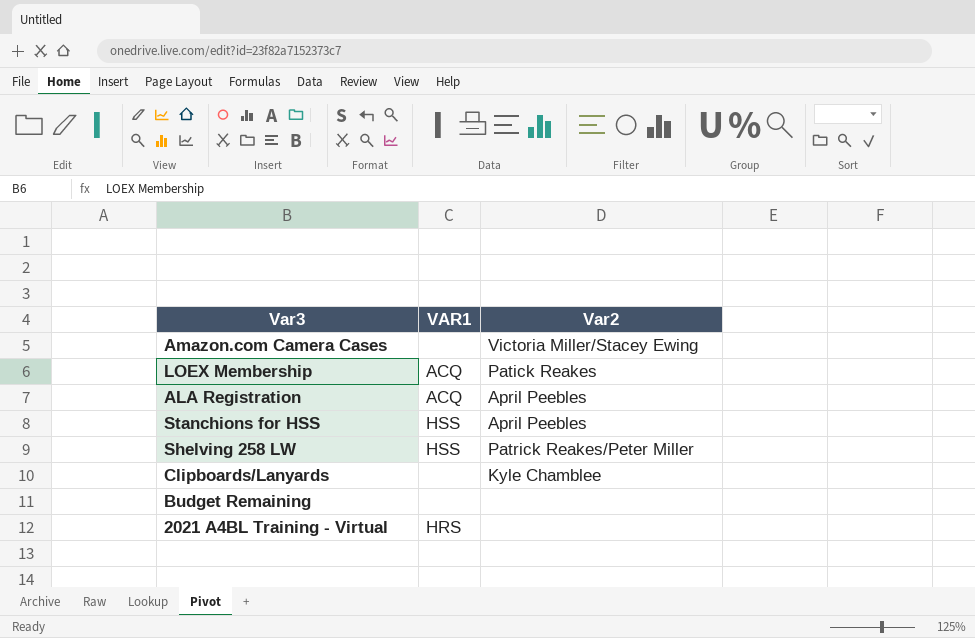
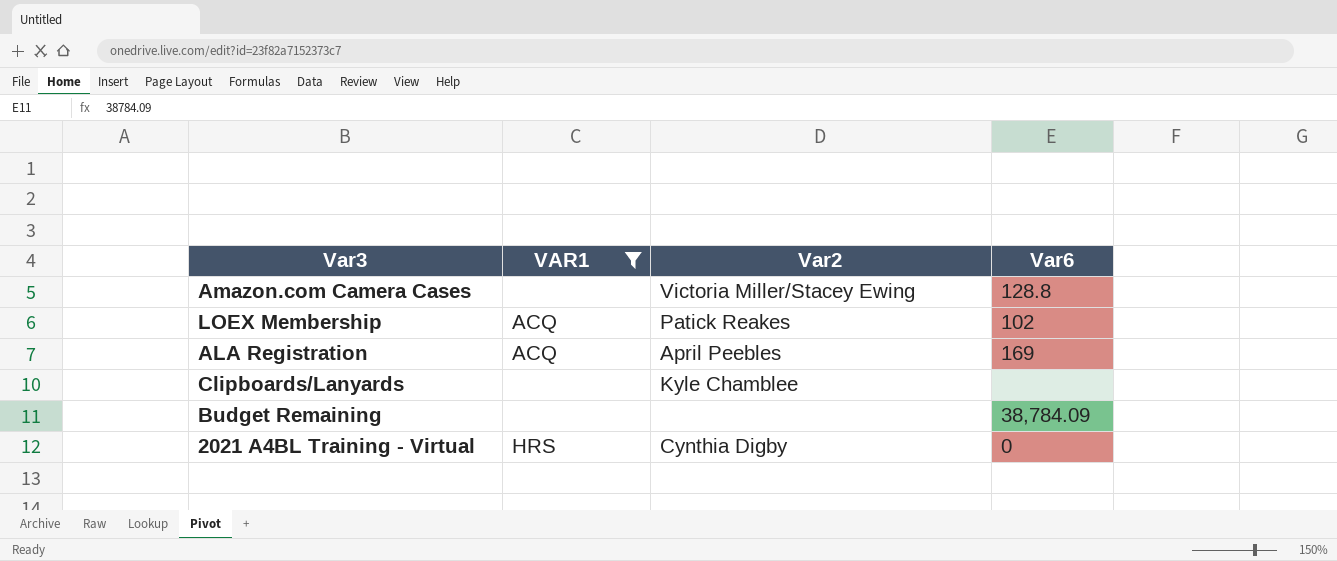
filter: none -> VAR1 != HSS
column Var6 | position: none -> 4
2021 A4BL Training - Virtual | Var2: none -> Cynthia Digby

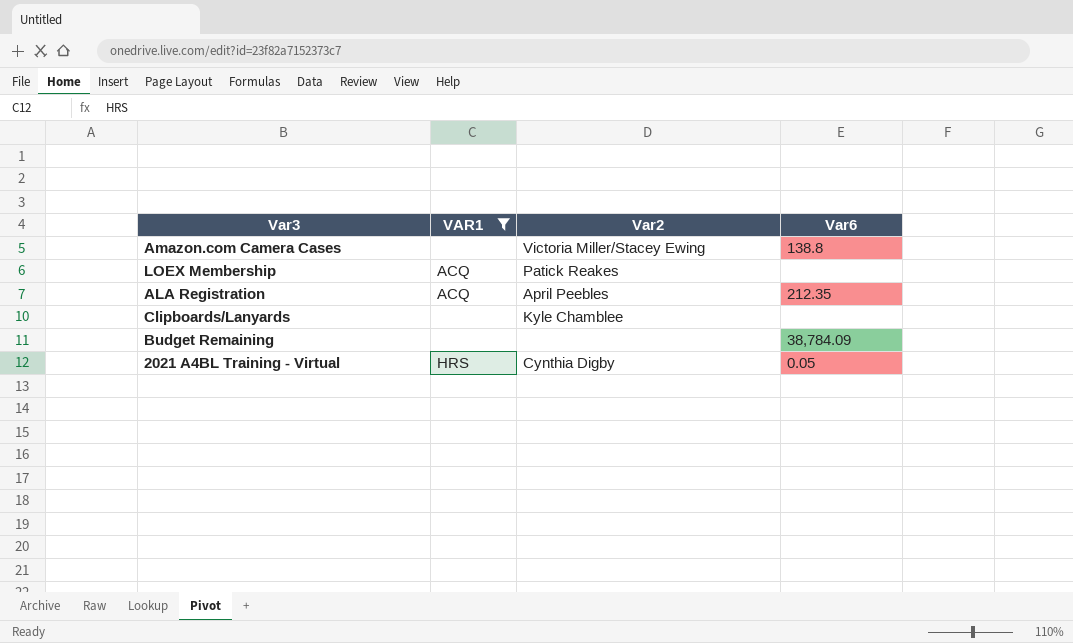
Amazon.com Camera Cases | Var6: 128.8 -> 138.8
LOEX Membership | Var6: 102 -> none
ALA Registration | Var6: 169 -> 212.35
2021 A4BL Training - Virtual | Var6: 0 -> 0.05

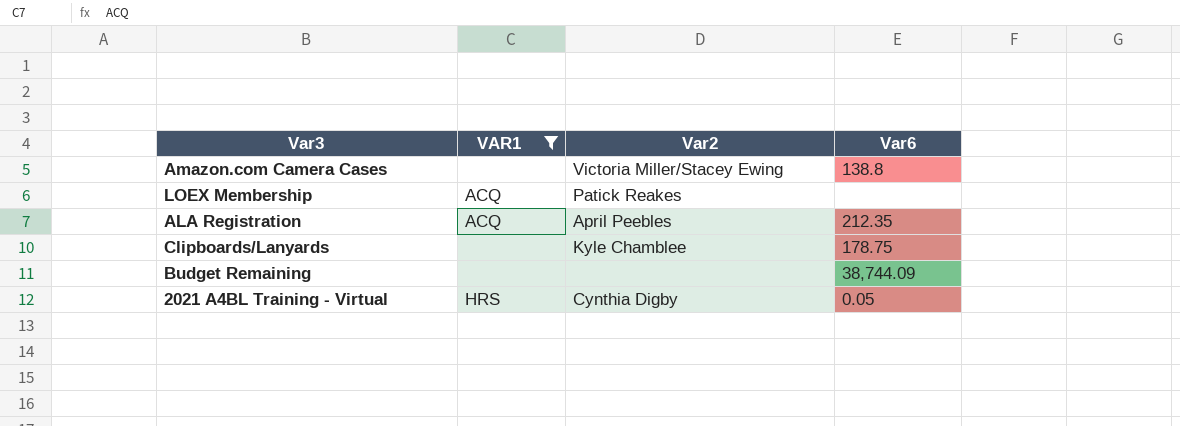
Clipboards/Lanyards | Var6: none -> 178.75
Budget Remaining | Var6: 38,784.09 -> 38,744.09

